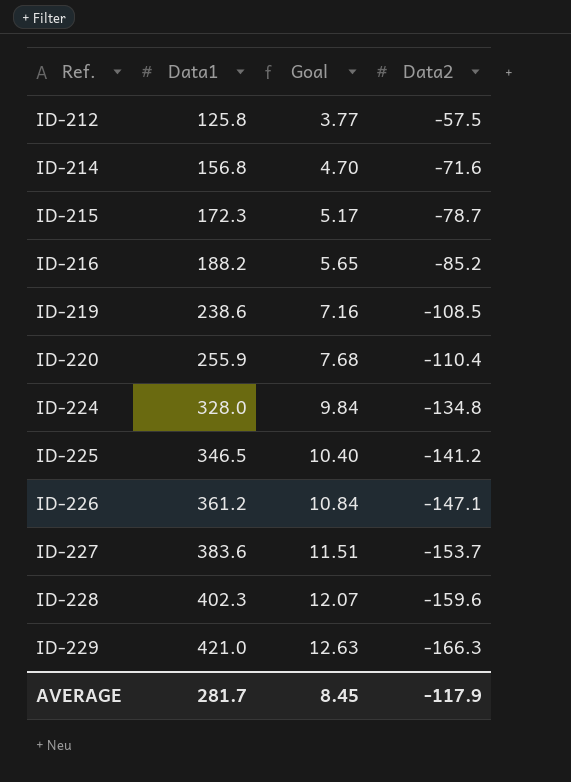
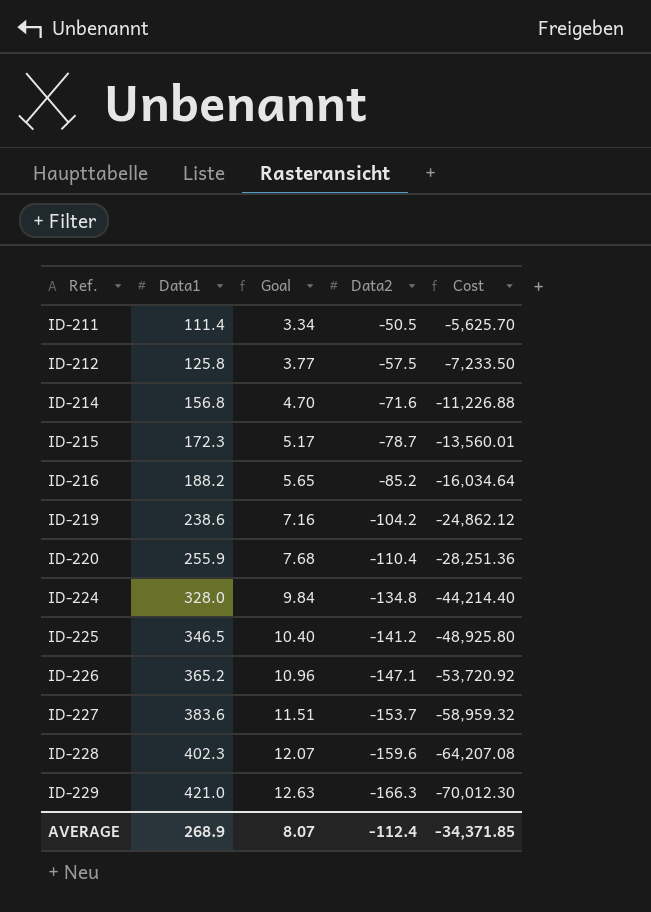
column Cost | formula: none -> [Data1] * [Data2]
row ID-211: none -> 111.4 | 3.34 | -50.5 | -5,625.70
ID-219 | Data2: -108.5 -> -104.2
ID-226 | Data1: 361.2 -> 365.2
ID-226 | Goal: 10.84 -> 10.96
AVERAGE | Data1: 281.7 -> 268.9
AVERAGE | Goal: 8.45 -> 8.07
AVERAGE | Data2: -117.9 -> -112.4

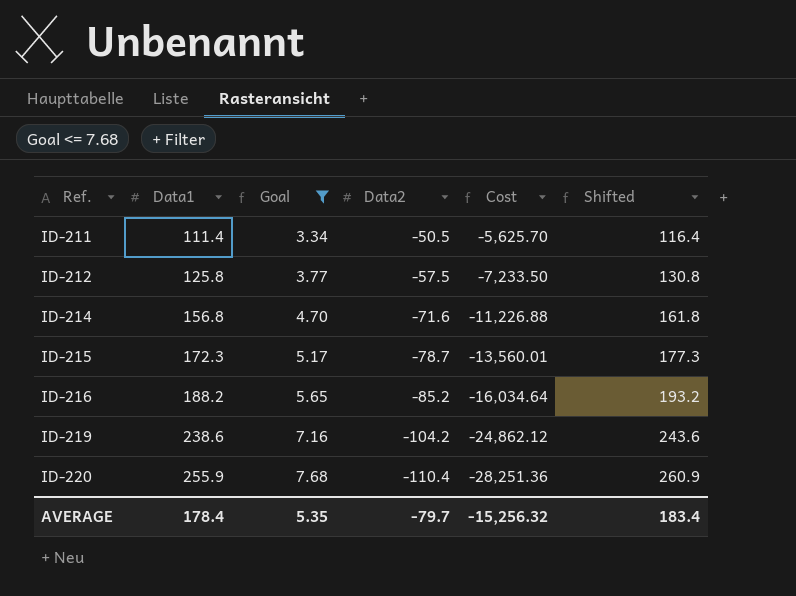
filter: none -> Goal <= 7.68
column Shifted | formula: none -> [Data1] + 5
AVERAGE | Data1: 268.9 -> 178.4
AVERAGE | Goal: 8.07 -> 5.35
AVERAGE | Data2: -112.4 -> -79.7
AVERAGE | Cost: -34,371.85 -> -15,256.32

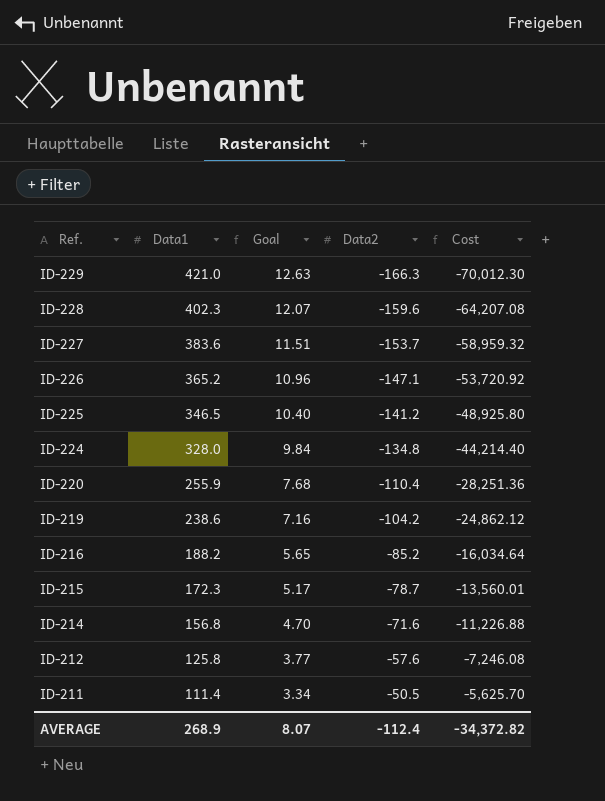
filter: Goal <= 7.68 -> none
row order: Ref. ascending -> Ref. descending
column Shifted | formula: [Data1] + 5 -> none
ID-212 | Data2: -57.5 -> -57.6
ID-212 | Cost: -7,233.50 -> -7,246.08
AVERAGE | Data1: 178.4 -> 268.9
AVERAGE | Goal: 5.35 -> 8.07
AVERAGE | Data2: -79.7 -> -112.4
AVERAGE | Cost: -15,256.32 -> -34,372.82

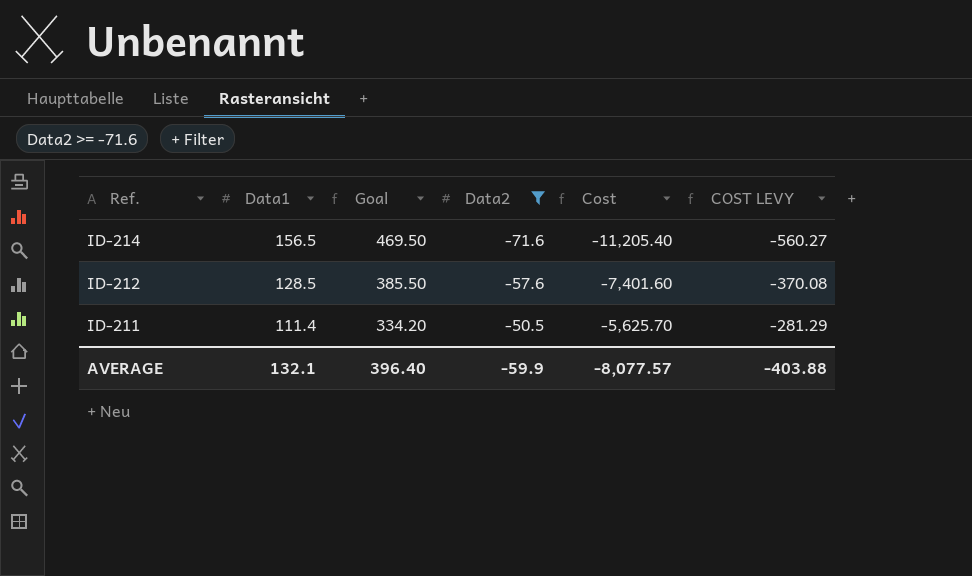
filter: none -> Data2 >= -71.6
column Goal | formula: [Data1] * 0.03 -> [Data1] * 3
column COST LEVY | formula: none -> [Cost] * 0.05
ID-214 | Data1: 156.8 -> 156.5
ID-214 | Cost: -11,226.88 -> -11,205.40
ID-212 | Data1: 125.8 -> 128.5
ID-212 | Cost: -7,246.08 -> -7,401.60
AVERAGE | Data1: 268.9 -> 132.1
AVERAGE | Goal: 8.07 -> 396.40
AVERAGE | Data2: -112.4 -> -59.9
AVERAGE | Cost: -34,372.82 -> -8,077.57

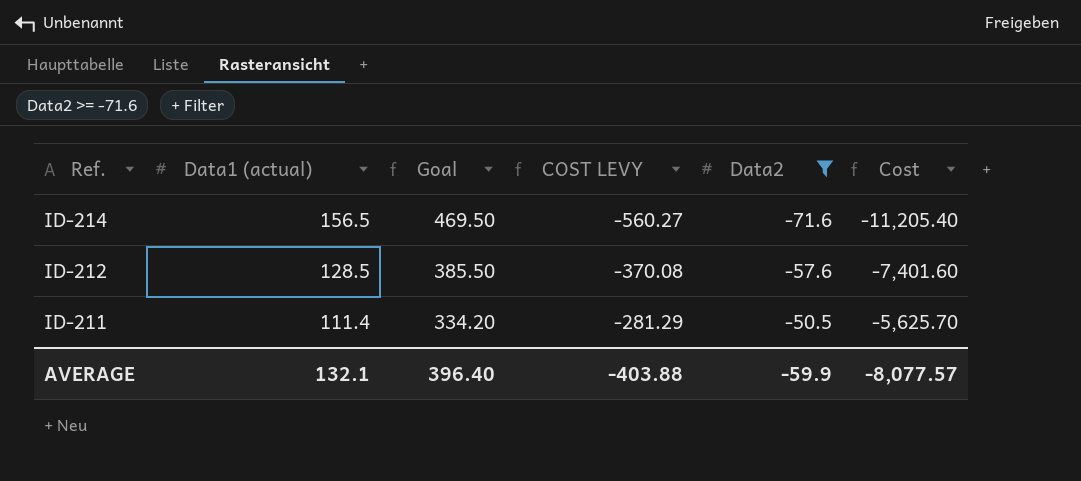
column name: Data1 -> Data1 (actual)
column COST LEVY | position: 6 -> 4

